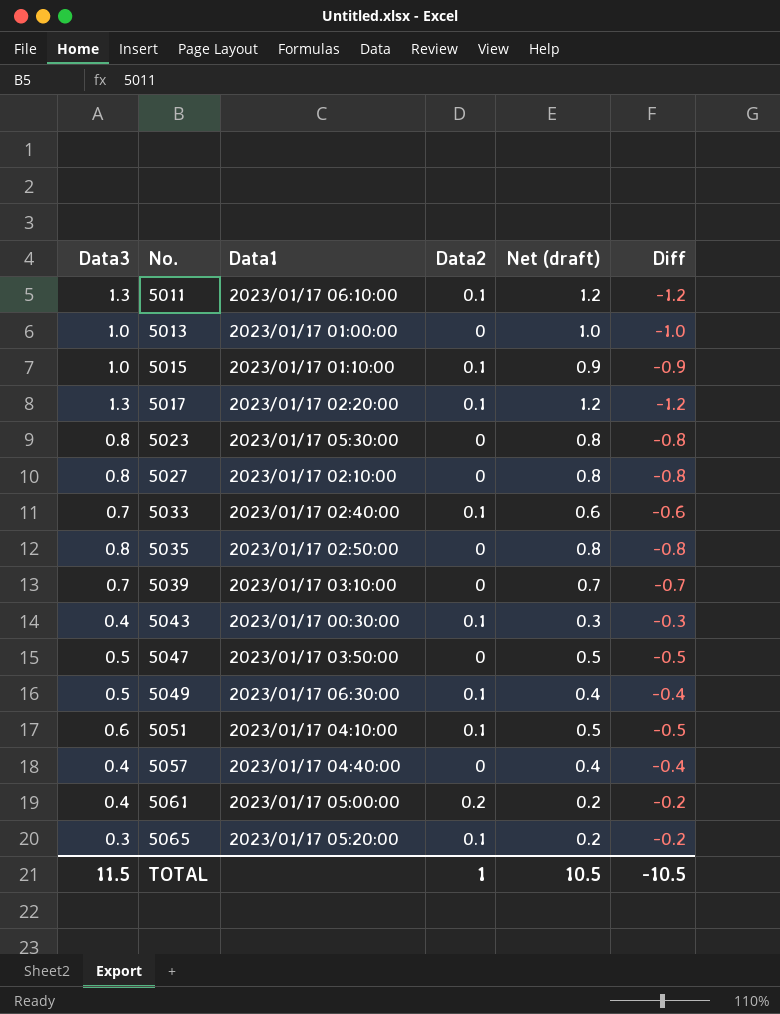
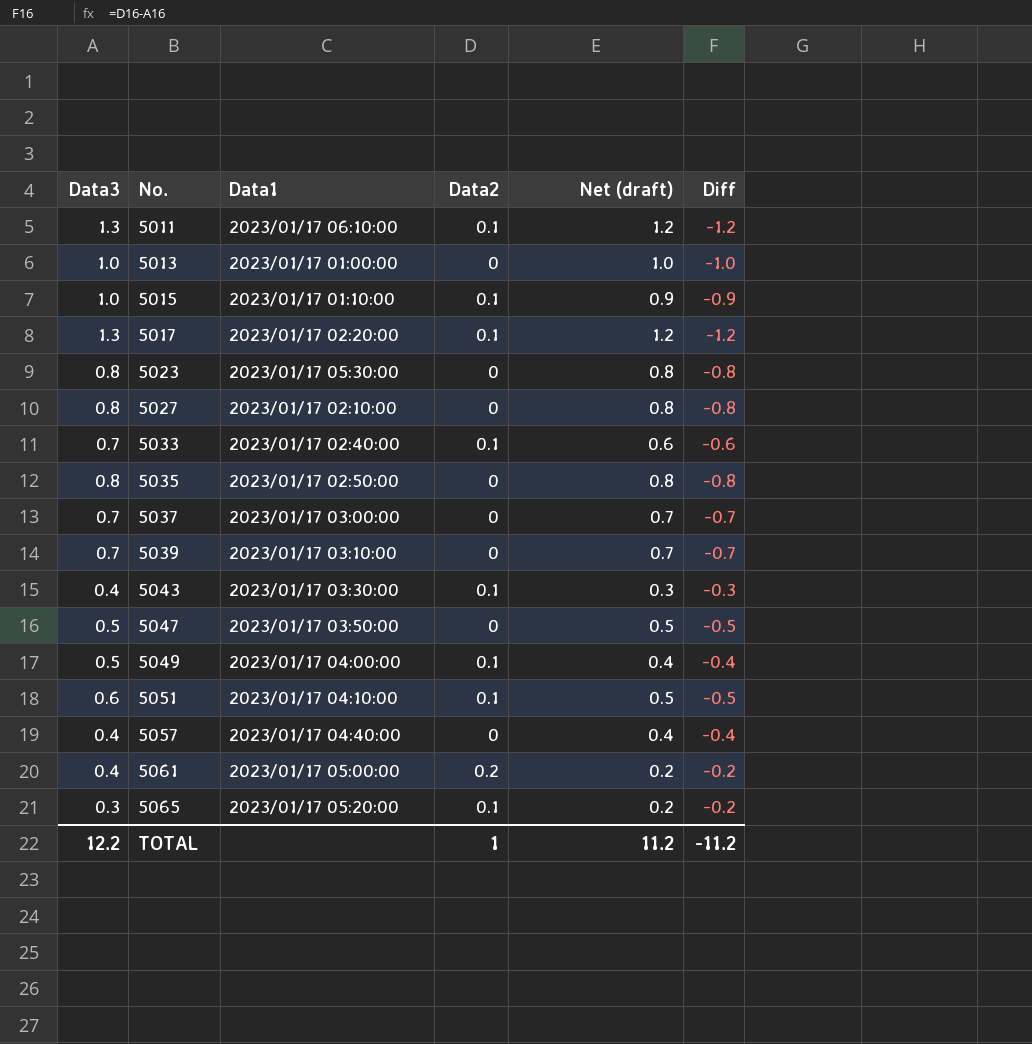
row 5037: none -> 0.7 | 2023/01/17 03:00:00 | 0 | 0.7 | -0.7
5043 | Data1: 2023/01/17 00:30:00 -> 2023/01/17 03:30:00
5049 | Data1: 2023/01/17 06:30:00 -> 2023/01/17 04:00:00
TOTAL | Data3: 11.5 -> 12.2
TOTAL | Net (draft): 10.5 -> 11.2
TOTAL | Diff: -10.5 -> -11.2

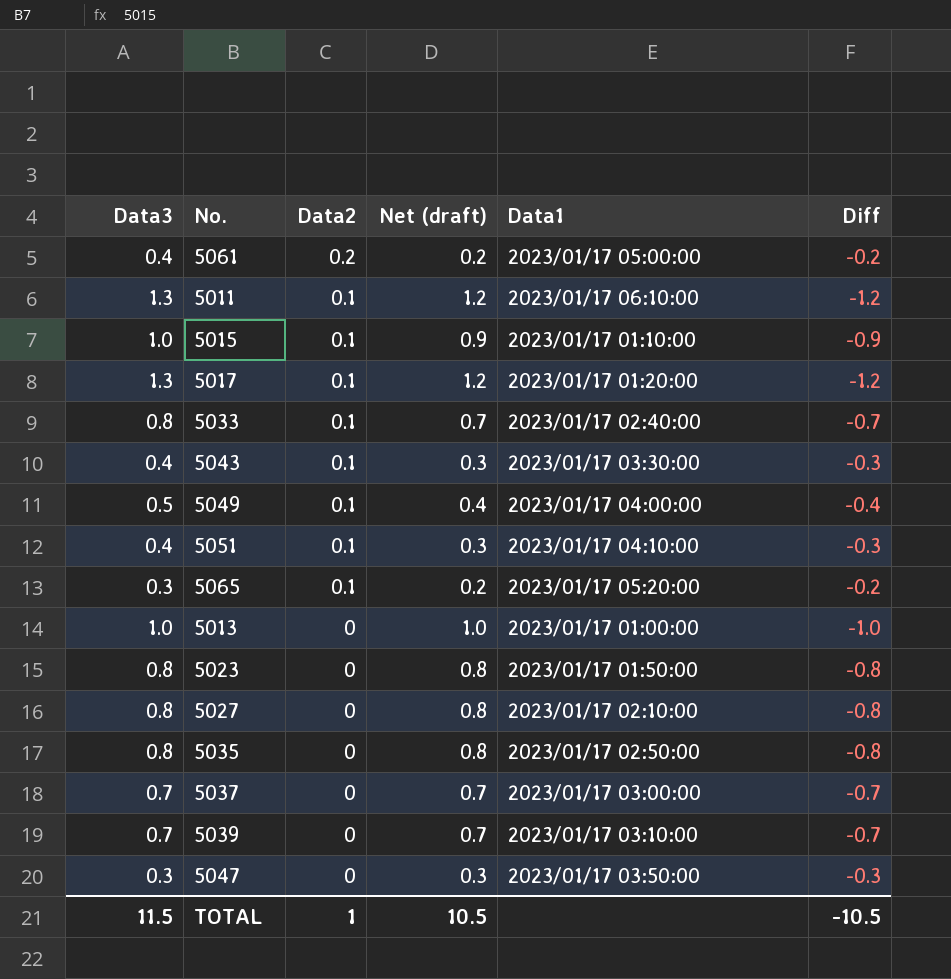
row order: No. ascending -> Data2 descending
column Data1 | position: 3 -> 5
row 5057: 0.4 | 2023/01/17 04:40:00 | 0 | 0.4 | -0.4 -> none
5017 | Data1: 2023/01/17 02:20:00 -> 2023/01/17 01:20:00
5033 | Data3: 0.7 -> 0.8
5033 | Net (draft): 0.6 -> 0.7
5033 | Diff: -0.6 -> -0.7
5051 | Data3: 0.6 -> 0.4
5051 | Net (draft): 0.5 -> 0.3
5051 | Diff: -0.5 -> -0.3
5023 | Data1: 2023/01/17 05:30:00 -> 2023/01/17 01:50:00
5047 | Data3: 0.5 -> 0.3
5047 | Net (draft): 0.5 -> 0.3
5047 | Diff: -0.5 -> -0.3
TOTAL | Data3: 12.2 -> 11.5
TOTAL | Net (draft): 11.2 -> 10.5
TOTAL | Diff: -11.2 -> -10.5

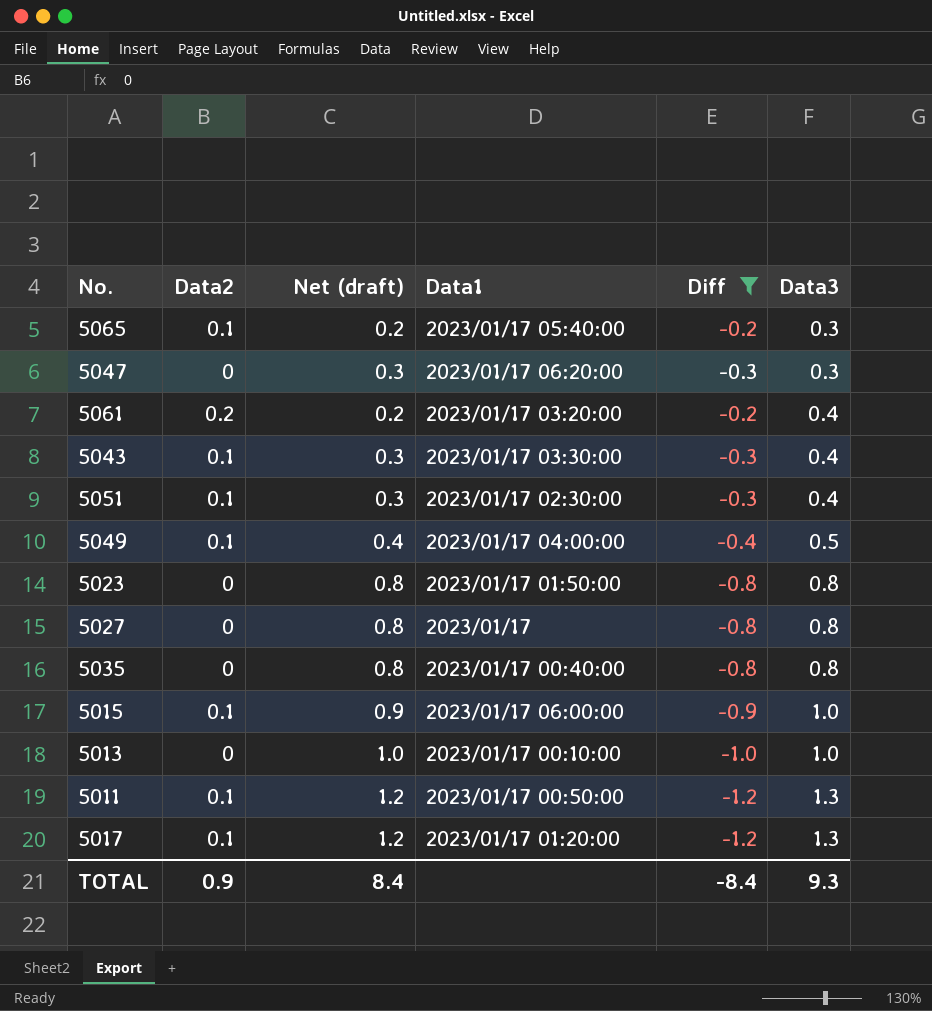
filter: none -> Diff != -0.7
row order: Data2 descending -> Data3 ascending
column Data3 | position: 1 -> 6
5065 | Data1: 2023/01/17 05:20:00 -> 2023/01/17 05:40:00
5047 | Data1: 2023/01/17 03:50:00 -> 2023/01/17 06:20:00
5061 | Data1: 2023/01/17 05:00:00 -> 2023/01/17 03:20:00
5051 | Data1: 2023/01/17 04:10:00 -> 2023/01/17 02:30:00
5027 | Data1: 2023/01/17 02:10:00 -> 2023/01/17
5035 | Data1: 2023/01/17 02:50:00 -> 2023/01/17 00:40:00
5015 | Data1: 2023/01/17 01:10:00 -> 2023/01/17 06:00:00
5013 | Data1: 2023/01/17 01:00:00 -> 2023/01/17 00:10:00
5011 | Data1: 2023/01/17 06:10:00 -> 2023/01/17 00:50:00
TOTAL | Data2: 1 -> 0.9
TOTAL | Net (draft): 10.5 -> 8.4
TOTAL | Diff: -10.5 -> -8.4
TOTAL | Data3: 11.5 -> 9.3

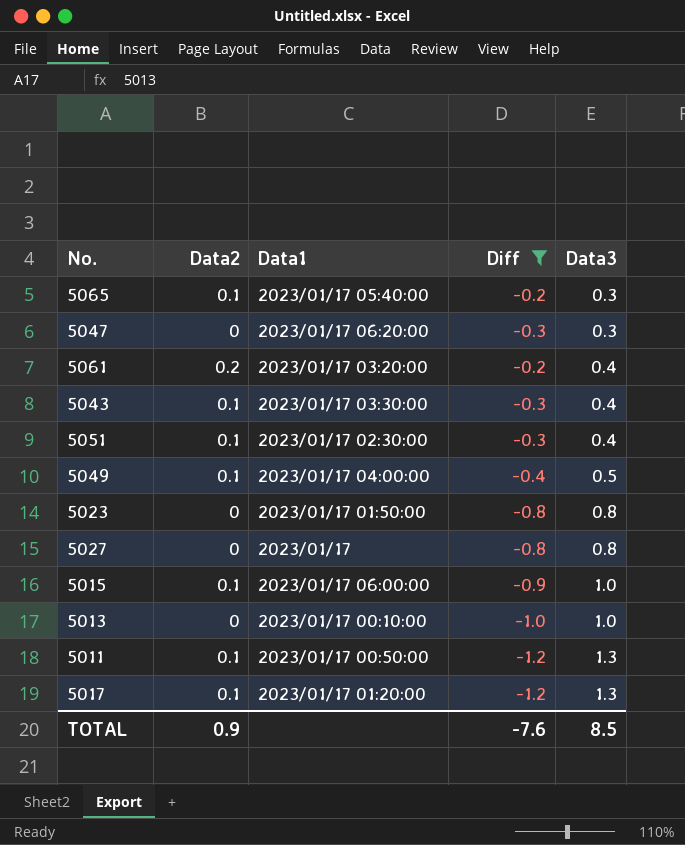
column Net (draft) | formula: [Data3] - [Data2] -> none
row 5035: 0 | 0.8 | 2023/01/17 00:40:00 | -0.8 | 0.8 -> none
TOTAL | Diff: -8.4 -> -7.6
TOTAL | Data3: 9.3 -> 8.5

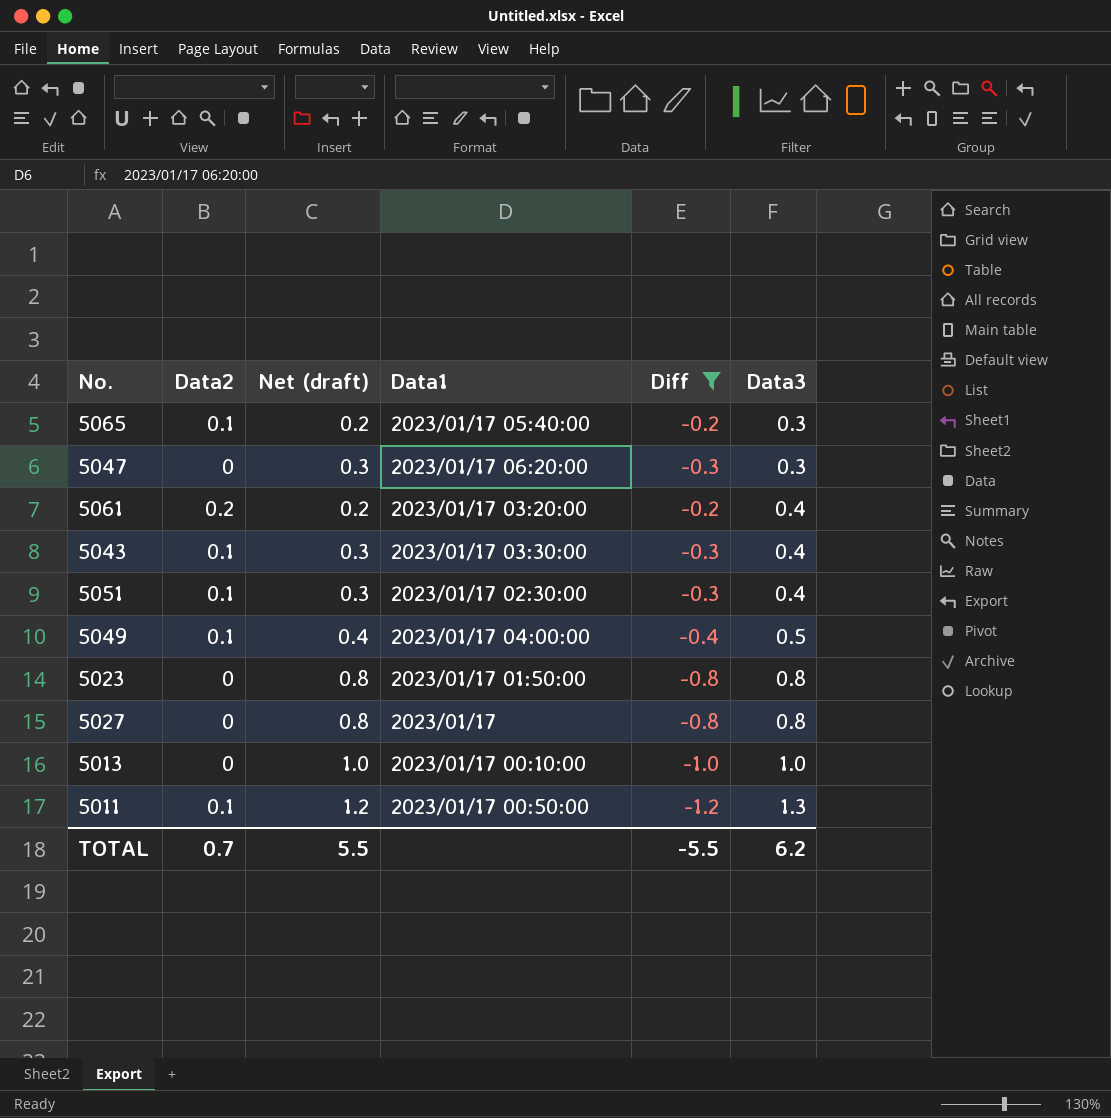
column Net (draft) | formula: none -> [Data3] - [Data2]
row 5015: 0.1 | 2023/01/17 06:00:00 | -0.9 | 1.0 -> none
row 5017: 0.1 | 2023/01/17 01:20:00 | -1.2 | 1.3 -> none
TOTAL | Data2: 0.9 -> 0.7
TOTAL | Diff: -7.6 -> -5.5
TOTAL | Data3: 8.5 -> 6.2

